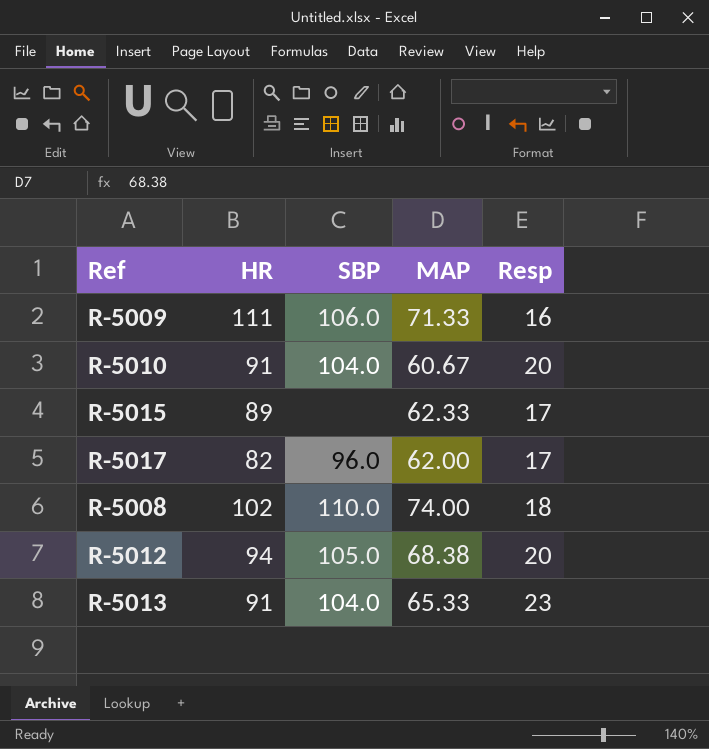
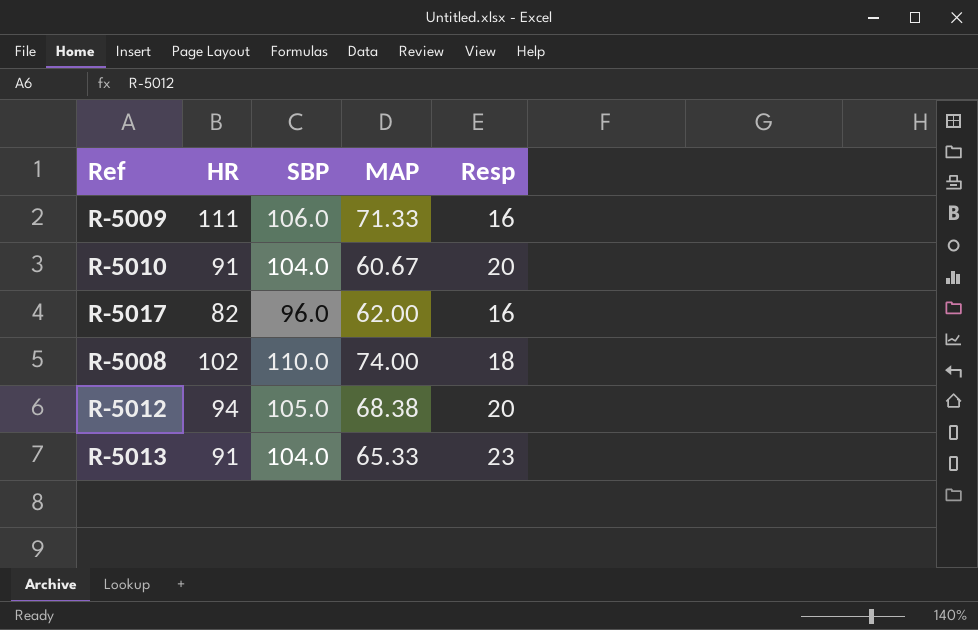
row R-5015: 89 | none | 62.33 | 17 -> none
R-5017 | Resp: 17 -> 16

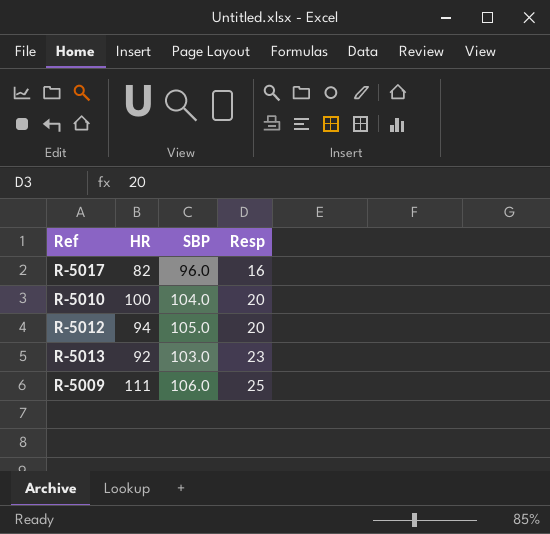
row order: none -> Resp ascending
column MAP | position: 4 -> none
row R-5008: 102 | 110.0 | 74.00 | 18 -> none
R-5010 | HR: 91 -> 100
R-5013 | HR: 91 -> 92
R-5013 | SBP: 104.0 -> 103.0
R-5009 | Resp: 16 -> 25

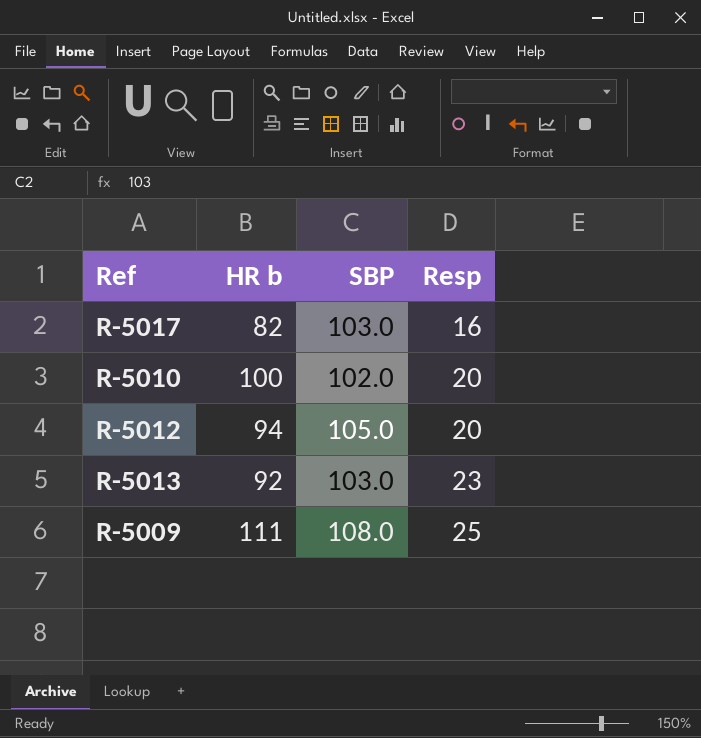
column name: HR -> HR b
R-5017 | SBP: 96.0 -> 103.0
R-5010 | SBP: 104.0 -> 102.0
R-5009 | SBP: 106.0 -> 108.0

